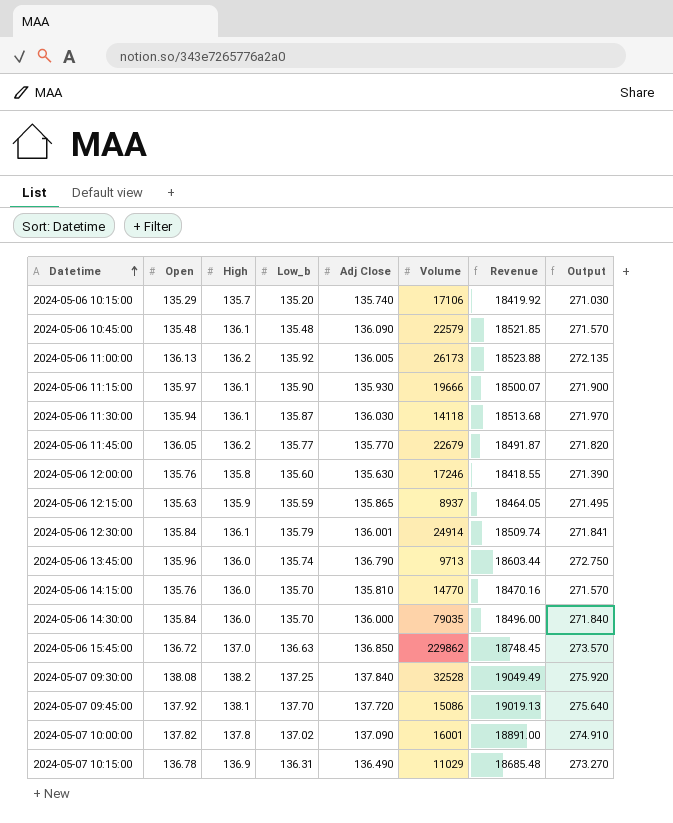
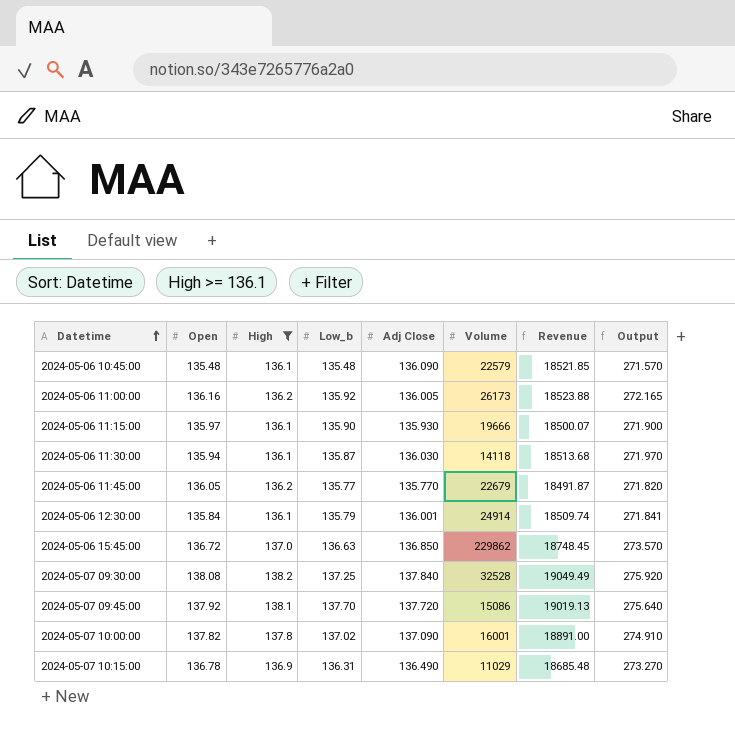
filter: none -> High >= 136.1
2024-05-06 11:00:00 | Open: 136.13 -> 136.16
2024-05-06 11:00:00 | Output: 272.135 -> 272.165

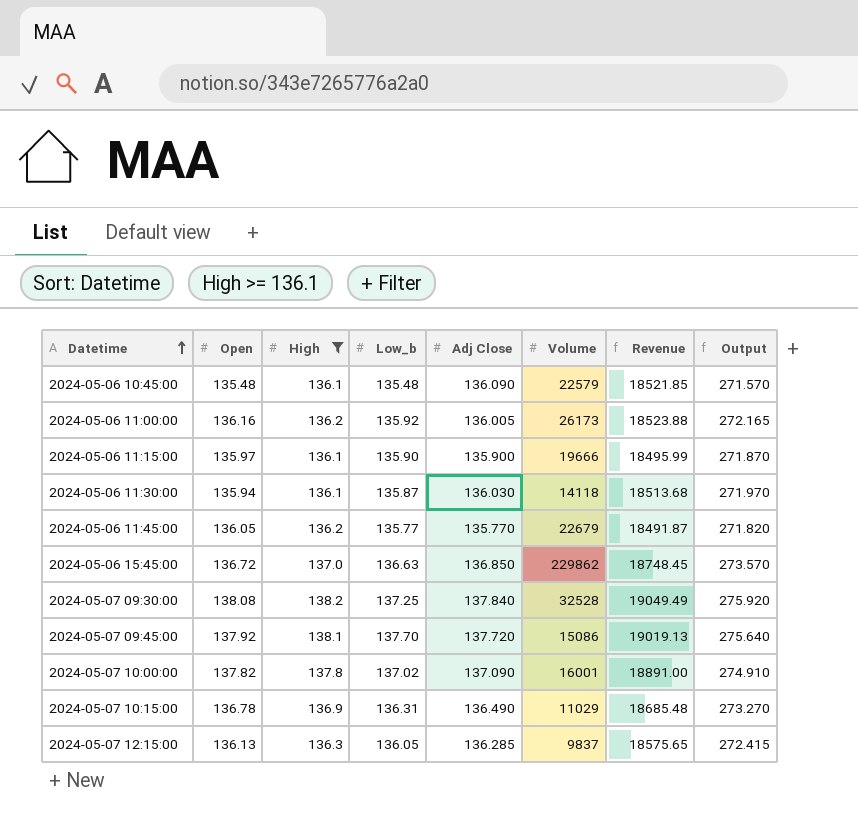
row 2024-05-06 12:30:00: 135.84 | 136.1 | 135.79 | 136.001 | 24914 | 18509.74 | 271.841 -> none
2024-05-06 11:15:00 | Adj Close: 135.930 -> 135.900
2024-05-06 11:15:00 | Revenue: 18500.07 -> 18495.99
2024-05-06 11:15:00 | Output: 271.900 -> 271.870
row 2024-05-07 12:15:00: none -> 136.13 | 136.3 | 136.05 | 136.285 | 9837 | 18575.65 | 272.415

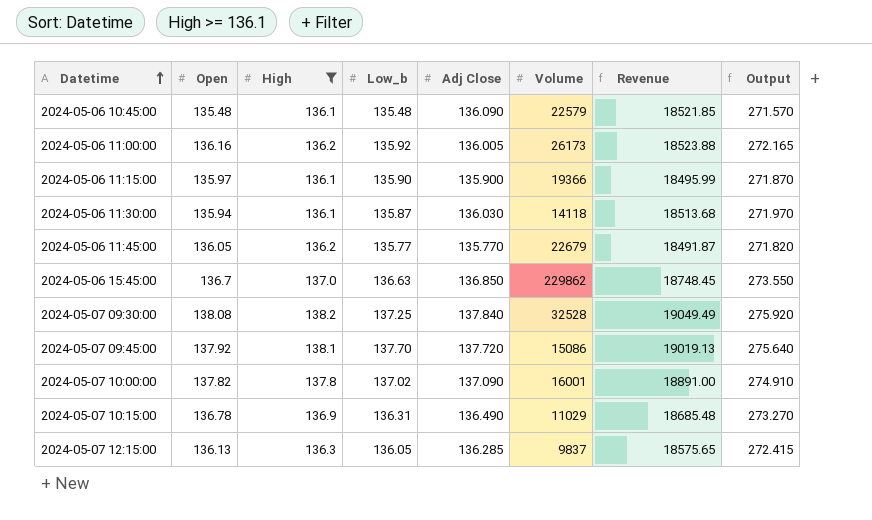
2024-05-06 11:15:00 | Volume: 19666 -> 19366
2024-05-06 15:45:00 | Open: 136.72 -> 136.7
2024-05-06 15:45:00 | Output: 273.570 -> 273.550

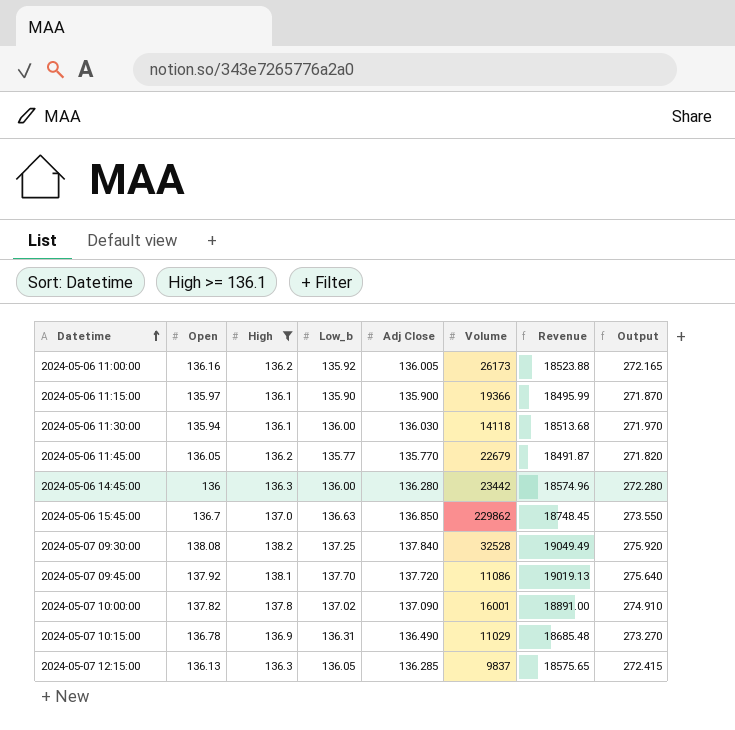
row 2024-05-06 10:45:00: 135.48 | 136.1 | 135.48 | 136.090 | 22579 | 18521.85 | 271.570 -> none
2024-05-06 11:30:00 | Low_b: 135.87 -> 136.00
row 2024-05-06 14:45:00: none -> 136 | 136.3 | 136.00 | 136.280 | 23442 | 18574.96 | 272.280
2024-05-07 09:45:00 | Volume: 15086 -> 11086

